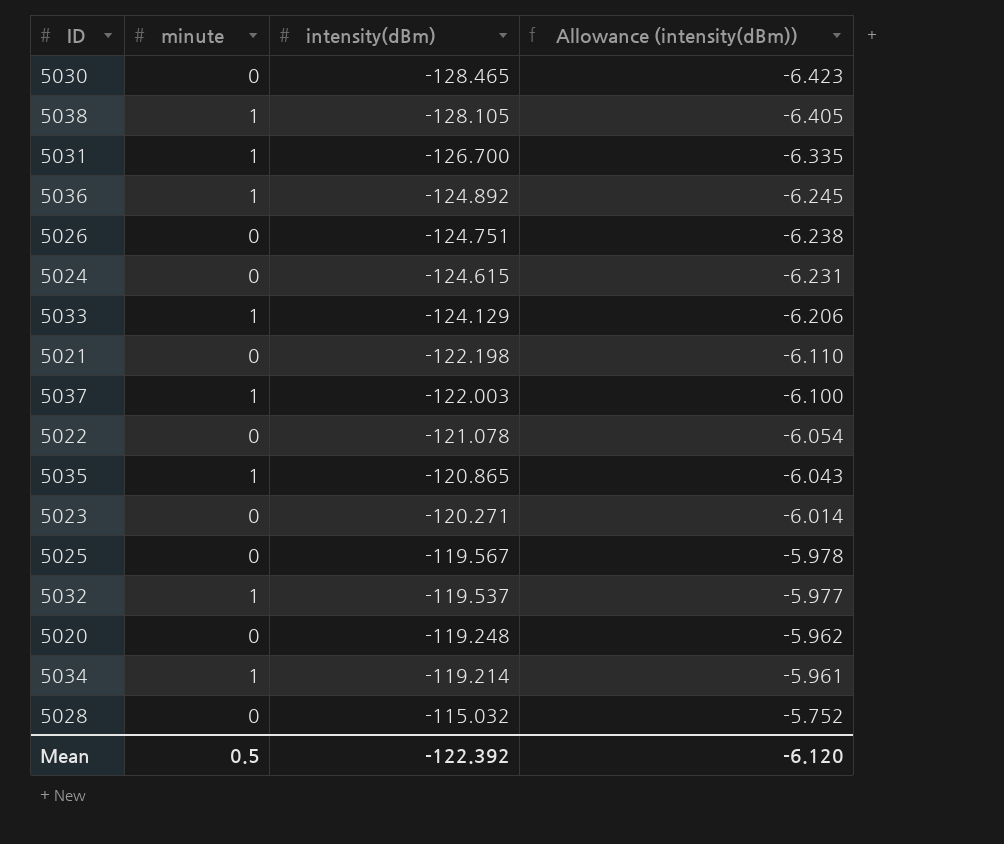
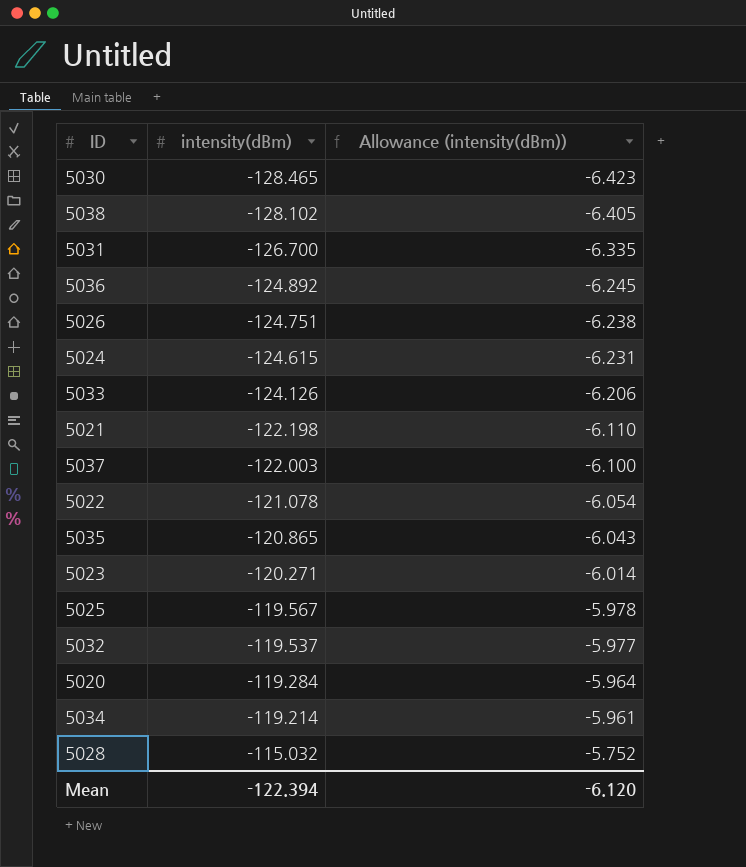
column minute | position: 2 -> none
5038 | intensity(dBm): -128.105 -> -128.102
5033 | intensity(dBm): -124.129 -> -124.126
5020 | intensity(dBm): -119.248 -> -119.284
5020 | Allowance (intensity(dBm)): -5.962 -> -5.964
Mean | intensity(dBm): -122.392 -> -122.394

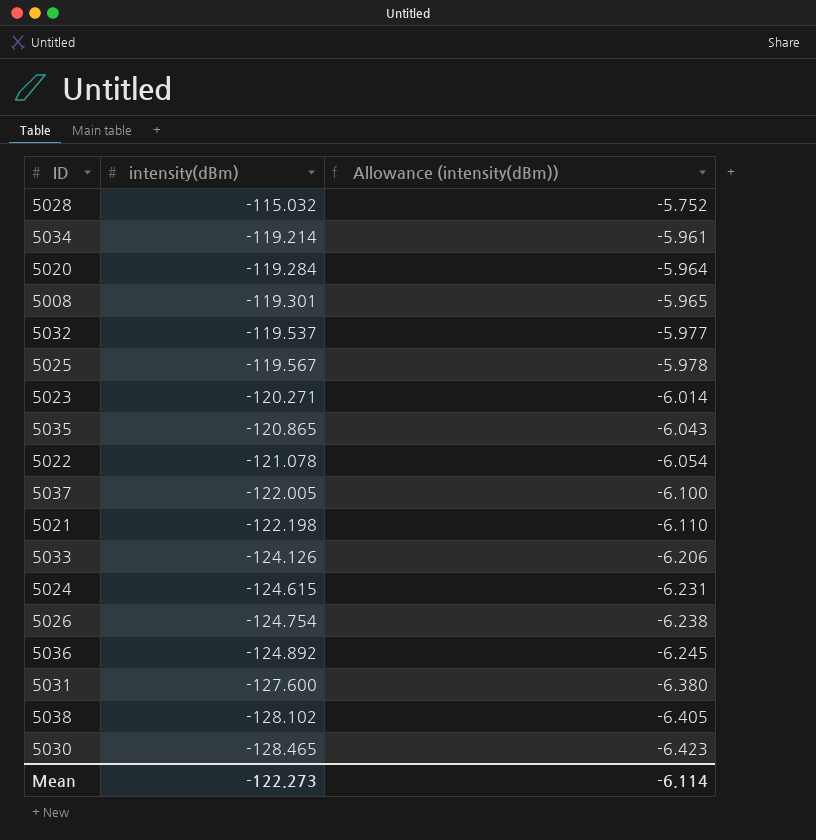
row order: intensity(dBm) ascending -> intensity(dBm) descending
row 5008: none -> -119.301 | -5.965
5037 | intensity(dBm): -122.003 -> -122.005
5026 | intensity(dBm): -124.751 -> -124.754
5031 | intensity(dBm): -126.700 -> -127.600
5031 | Allowance (intensity(dBm)): -6.335 -> -6.380
Mean | intensity(dBm): -122.394 -> -122.273
Mean | Allowance (intensity(dBm)): -6.120 -> -6.114

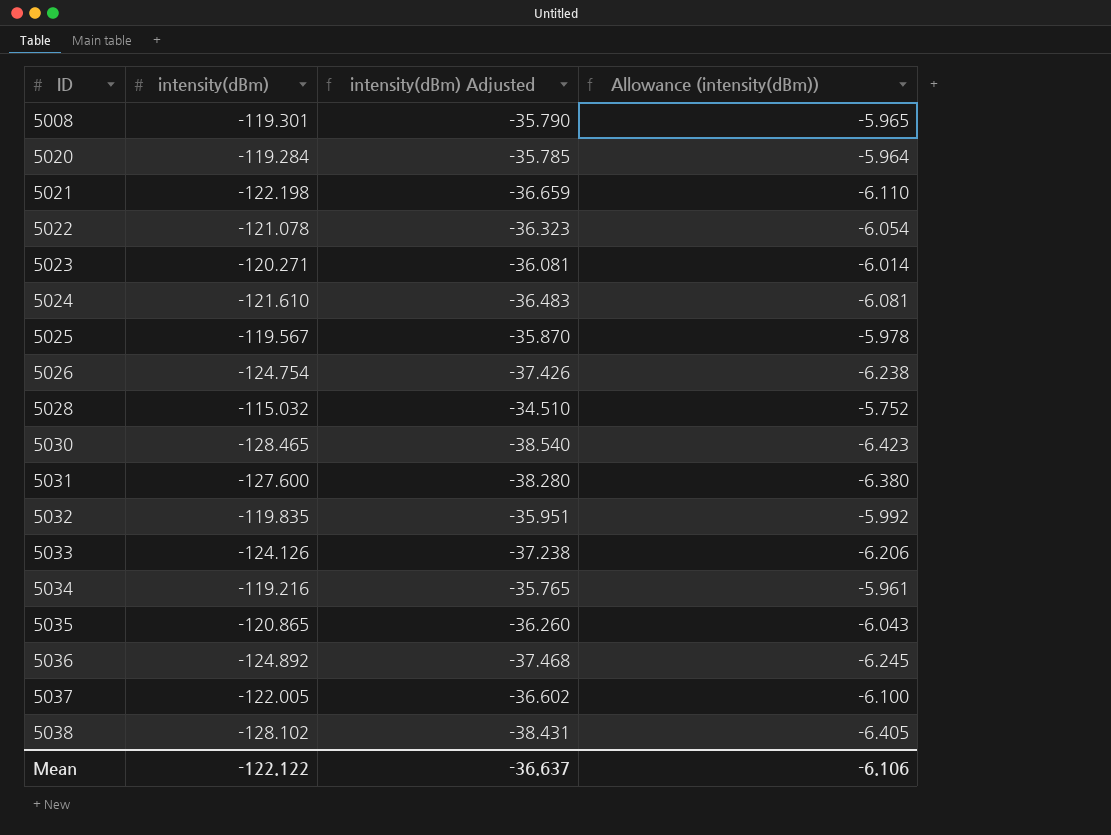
row order: intensity(dBm) descending -> ID ascending
column intensity(dBm) Adjusted | formula: none -> [intensity(dBm)] * 0.3
5024 | intensity(dBm): -124.615 -> -121.610
5024 | Allowance (intensity(dBm)): -6.231 -> -6.081
5032 | intensity(dBm): -119.537 -> -119.835
5032 | Allowance (intensity(dBm)): -5.977 -> -5.992
5034 | intensity(dBm): -119.214 -> -119.216
Mean | intensity(dBm): -122.273 -> -122.122
Mean | Allowance (intensity(dBm)): -6.114 -> -6.106

